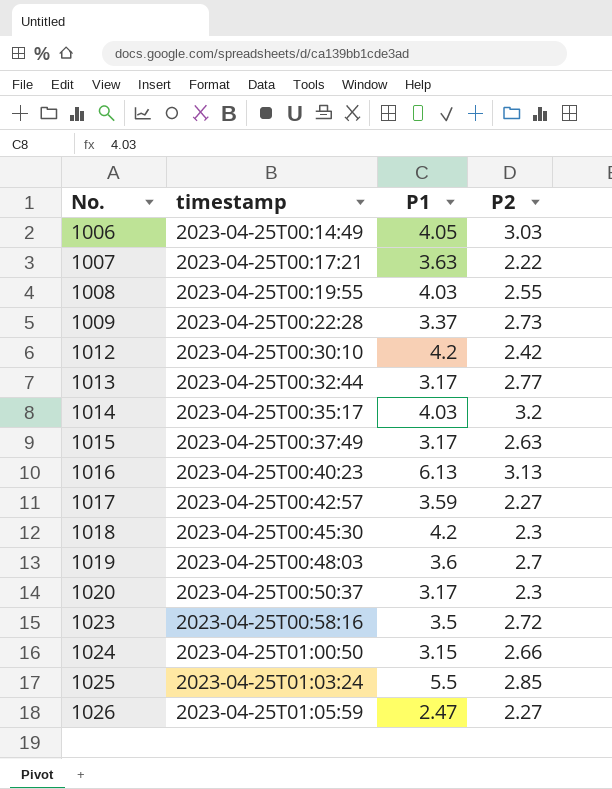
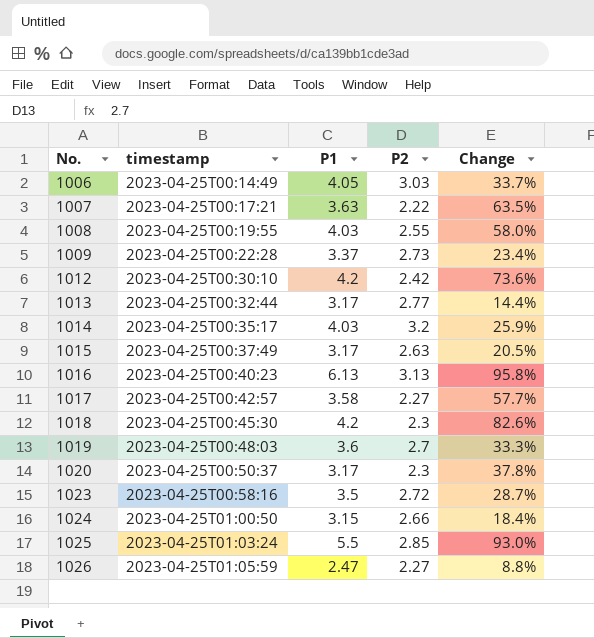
column Change | formula: none -> ([P1] - [P2]) / [P2]
1017 | P1: 3.59 -> 3.58

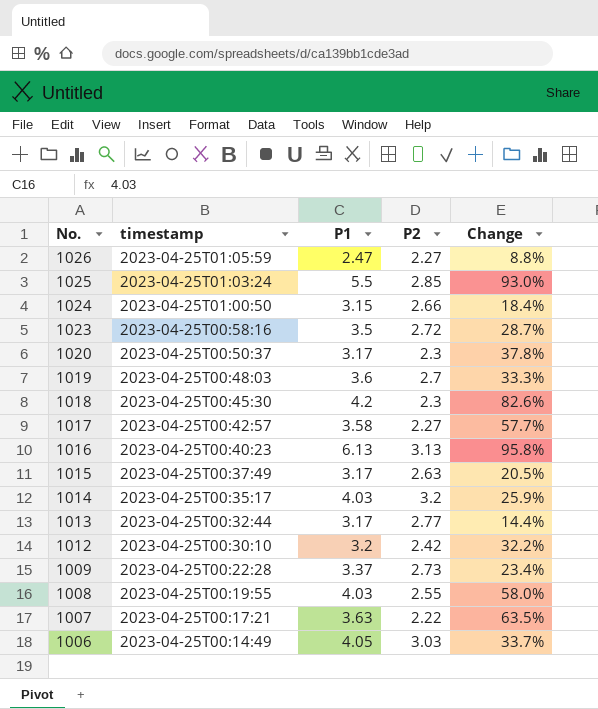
row order: No. ascending -> No. descending
1012 | P1: 4.2 -> 3.2
1012 | Change: 73.6% -> 32.2%

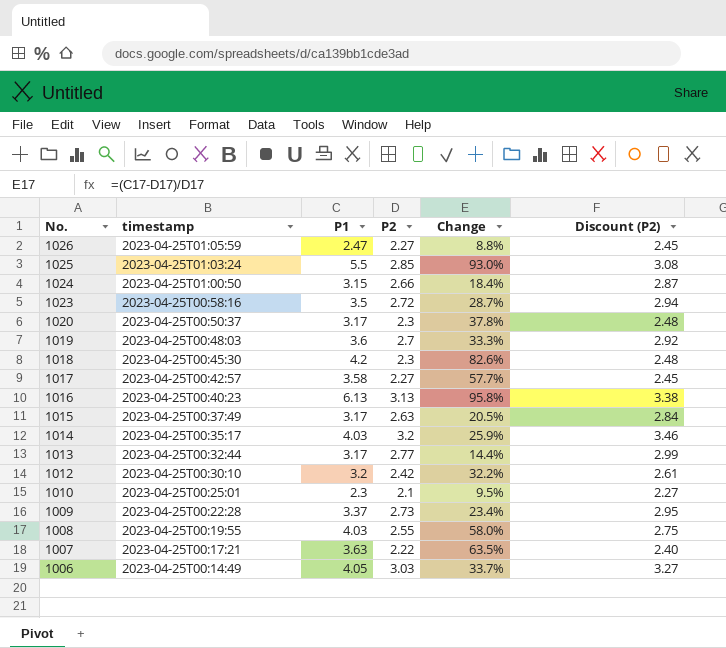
column Discount (P2) | formula: none -> [P2] * 1.08
row 1010: none -> 2023-04-25T00:25:01 | 2.3 | 2.1 | 9.5% | 2.27

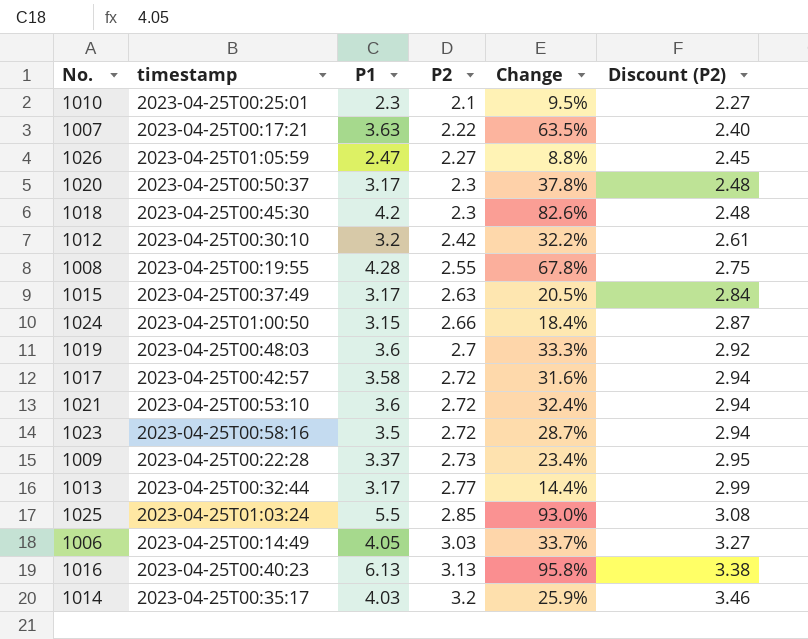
row order: No. descending -> P2 ascending
1008 | P1: 4.03 -> 4.28
1008 | Change: 58.0% -> 67.8%
1017 | P2: 2.27 -> 2.72
1017 | Change: 57.7% -> 31.6%
1017 | Discount (P2): 2.45 -> 2.94
row 1021: none -> 2023-04-25T00:53:10 | 3.6 | 2.72 | 32.4% | 2.94

